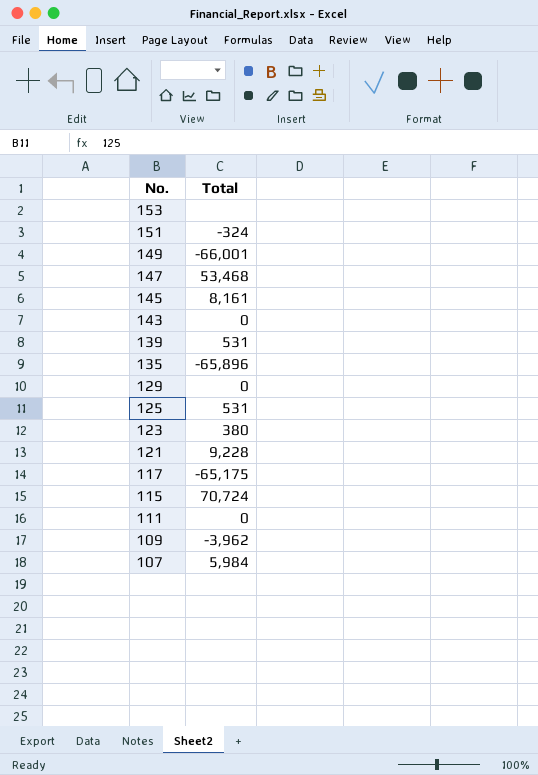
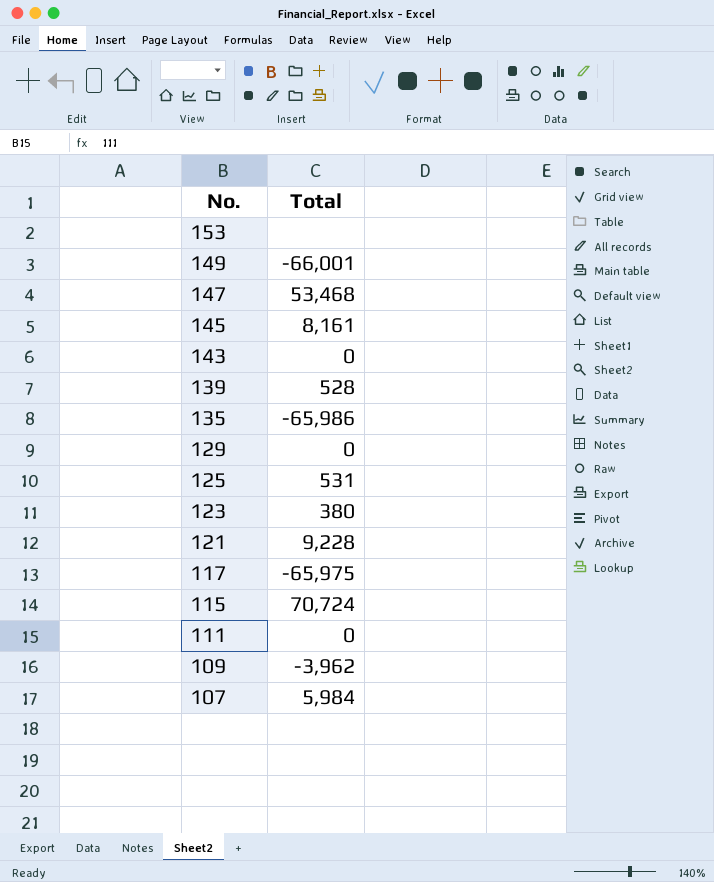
row 151: -324 -> none
139 | Total: 531 -> 528
135 | Total: -65,896 -> -65,986
117 | Total: -65,175 -> -65,975

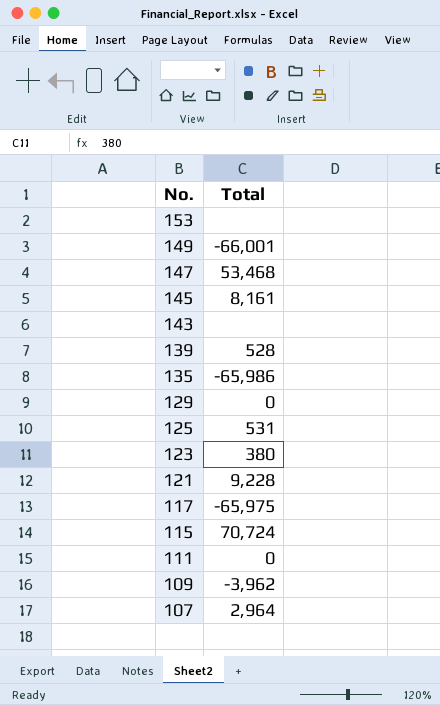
143 | Total: 0 -> none
107 | Total: 5,984 -> 2,964

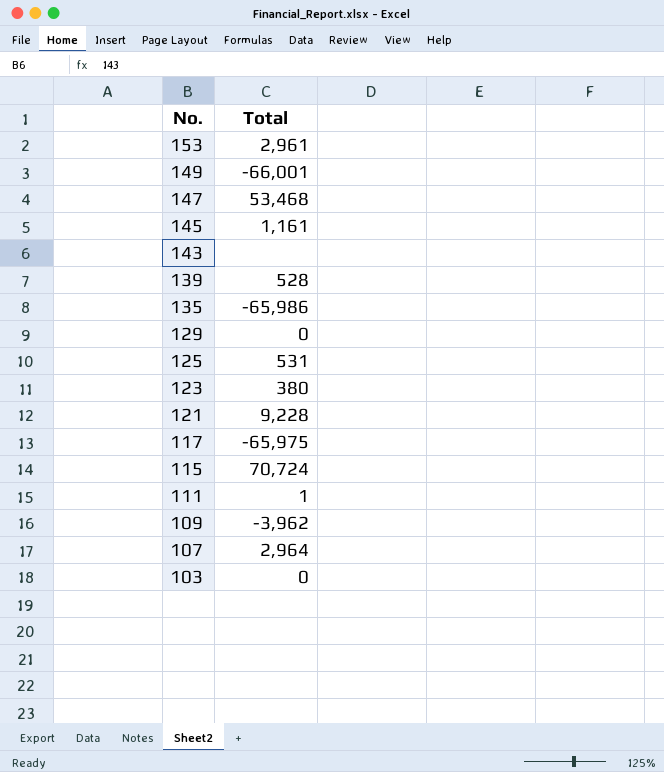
153 | Total: none -> 2,961
145 | Total: 8,161 -> 1,161
111 | Total: 0 -> 1
row 103: none -> 0

